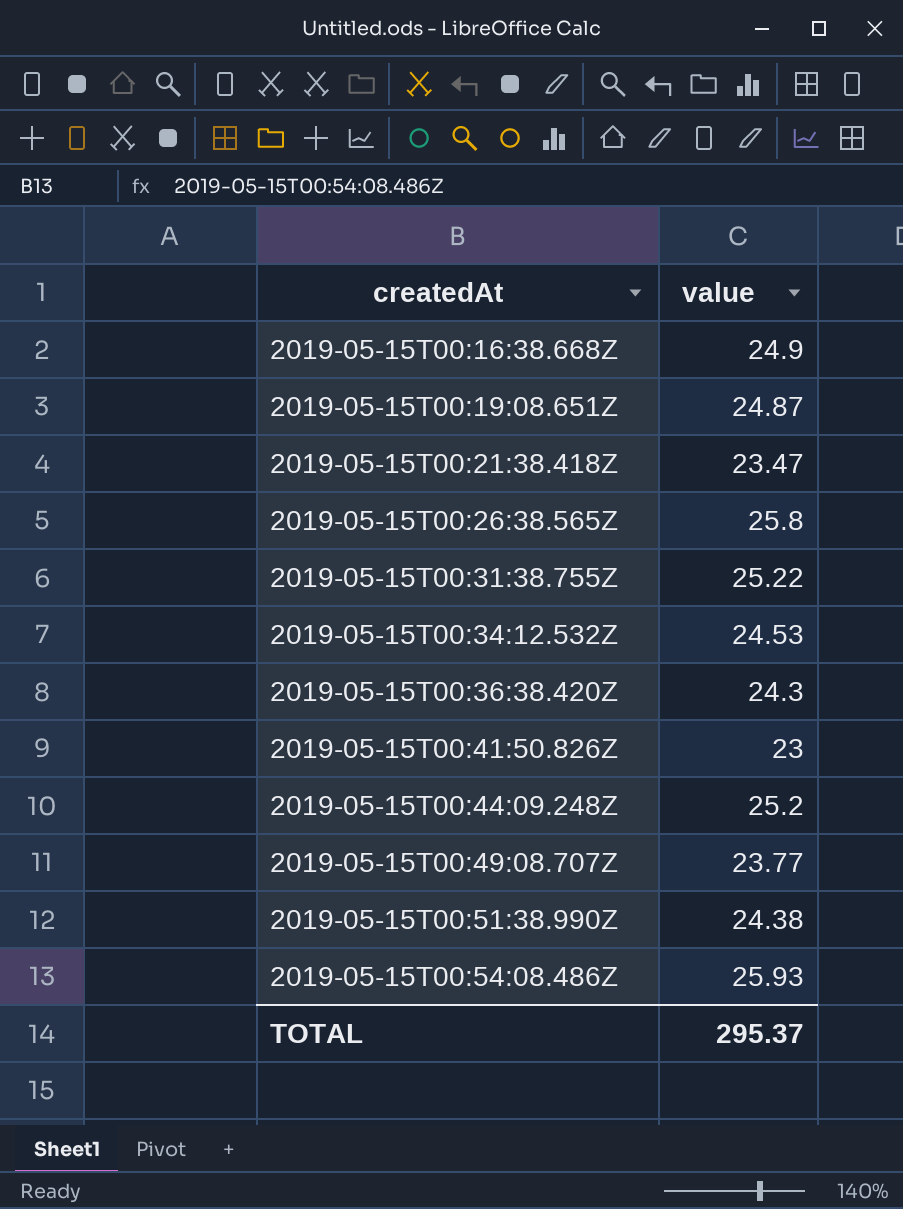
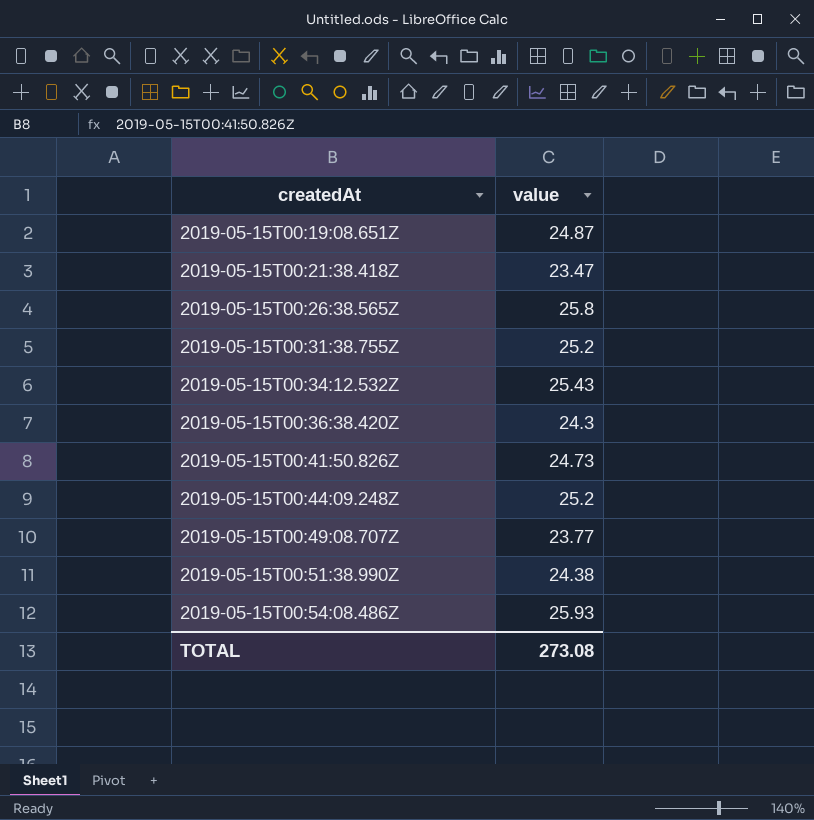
row 2019-05-15T00:16:38.668Z: 24.9 -> none
2019-05-15T00:31:38.755Z | value: 25.22 -> 25.2
2019-05-15T00:34:12.532Z | value: 24.53 -> 25.43
2019-05-15T00:41:50.826Z | value: 23 -> 24.73
TOTAL | value: 295.37 -> 273.08

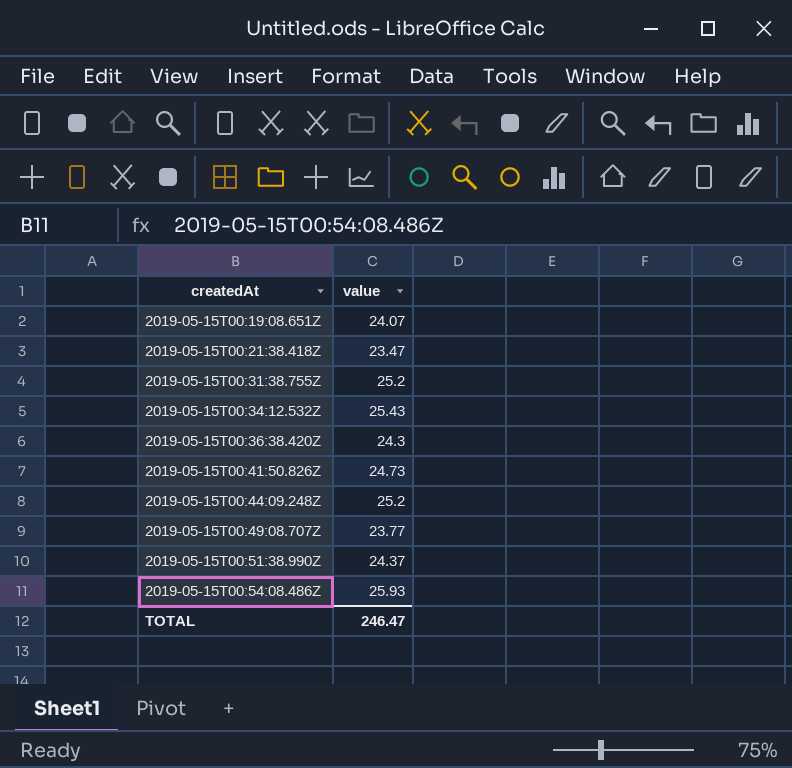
row 2019-05-15T00:26:38.565Z: 25.8 -> none
2019-05-15T00:19:08.651Z | value: 24.87 -> 24.07
2019-05-15T00:51:38.990Z | value: 24.38 -> 24.37
TOTAL | value: 273.08 -> 246.47

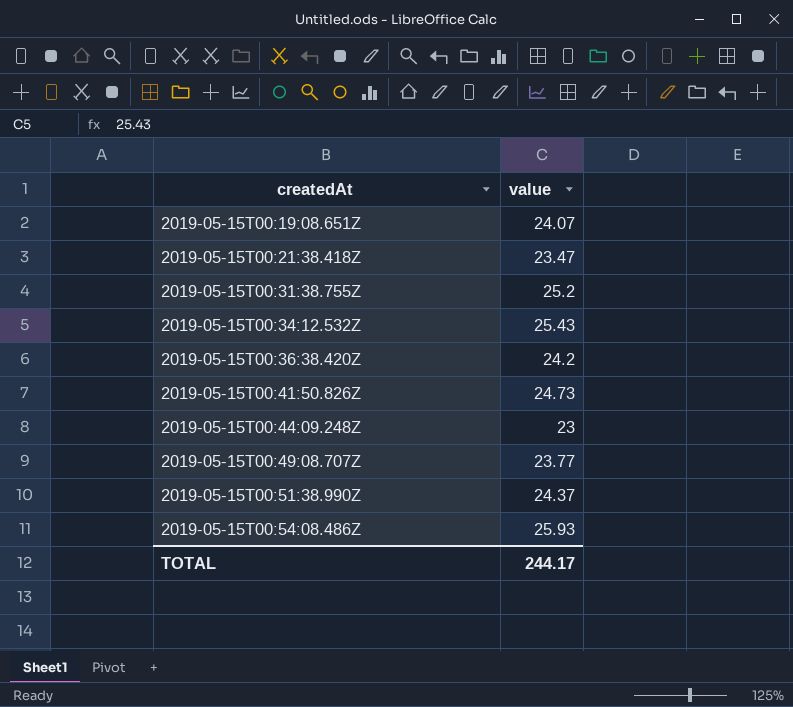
2019-05-15T00:36:38.420Z | value: 24.3 -> 24.2
2019-05-15T00:44:09.248Z | value: 25.2 -> 23
TOTAL | value: 246.47 -> 244.17

